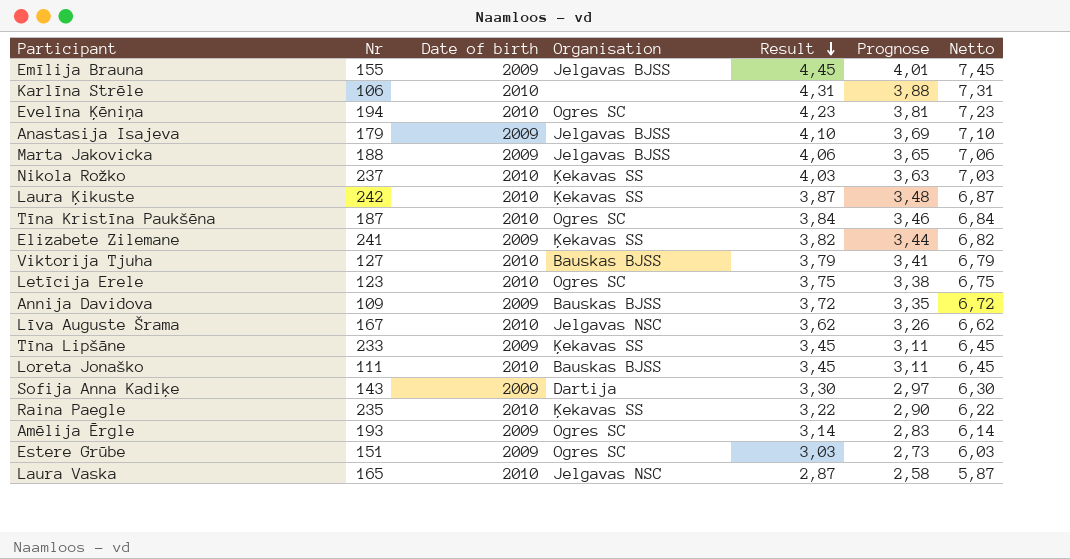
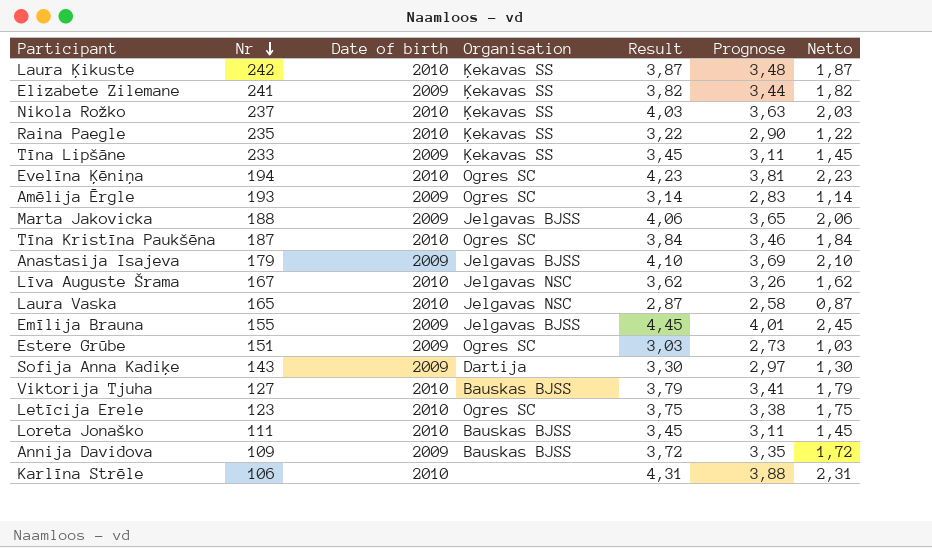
row order: Result descending -> Nr descending
column Netto | formula: [Result] + 3 -> [Result] - 2

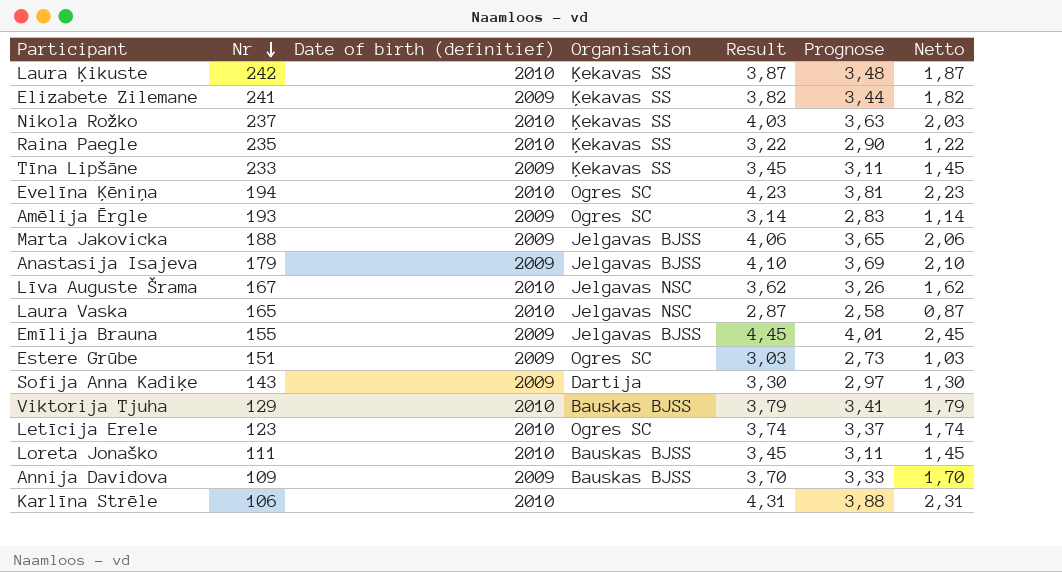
column name: Date of birth -> Date of birth (definitief)
row Tīna Kristīna Paukšēna: 187 | 2010 | Ogres SC | 3,84 | 3,46 | 1,84 -> none
Viktorija Tjuha | Nr: 127 -> 129
Letīcija Erele | Result: 3,75 -> 3,74
Letīcija Erele | Prognose: 3,38 -> 3,37
Letīcija Erele | Netto: 1,75 -> 1,74
Annija Davidova | Result: 3,72 -> 3,70
Annija Davidova | Prognose: 3,35 -> 3,33
Annija Davidova | Netto: 1,72 -> 1,70

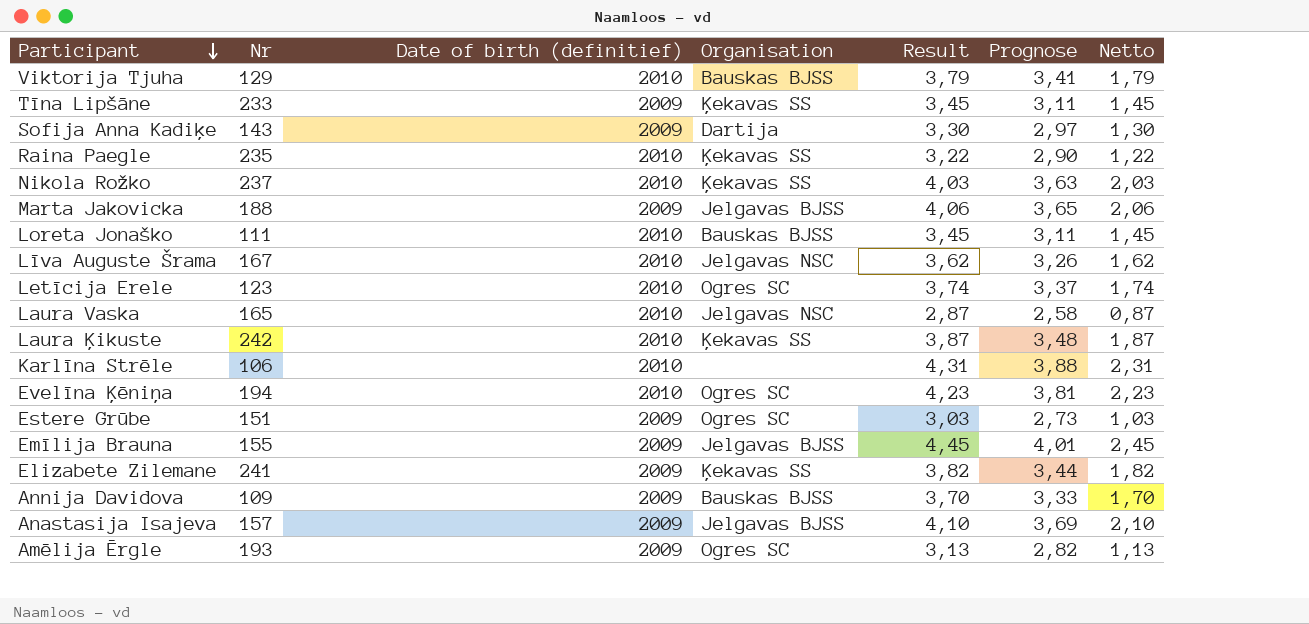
row order: Nr descending -> Participant descending
Anastasija Isajeva | Nr: 179 -> 157
Amēlija Ērgle | Result: 3,14 -> 3,13
Amēlija Ērgle | Prognose: 2,83 -> 2,82
Amēlija Ērgle | Netto: 1,14 -> 1,13

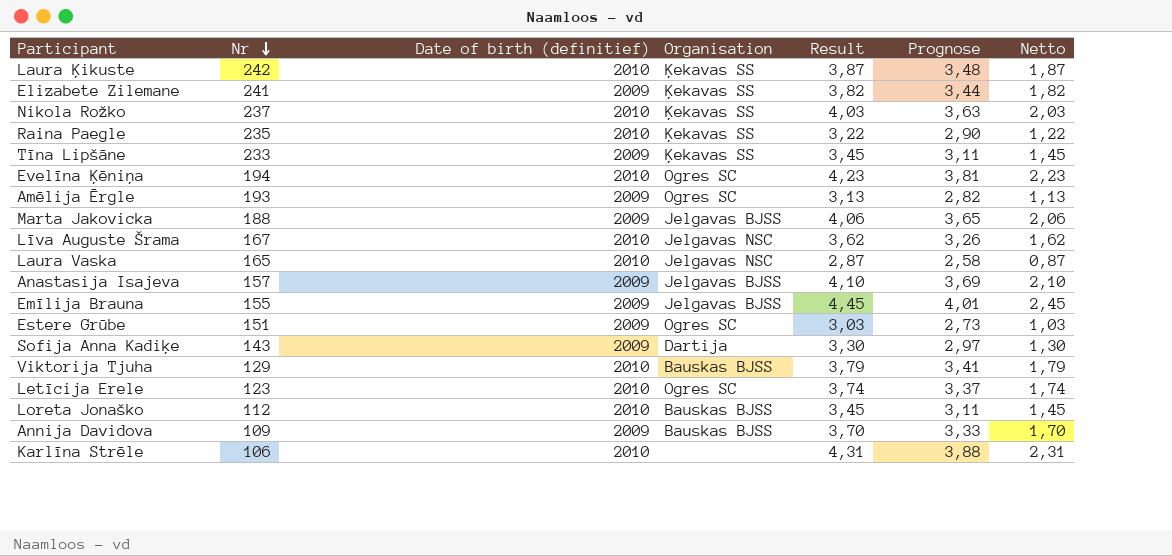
row order: Participant descending -> Nr descending
Loreta Jonaško | Nr: 111 -> 112

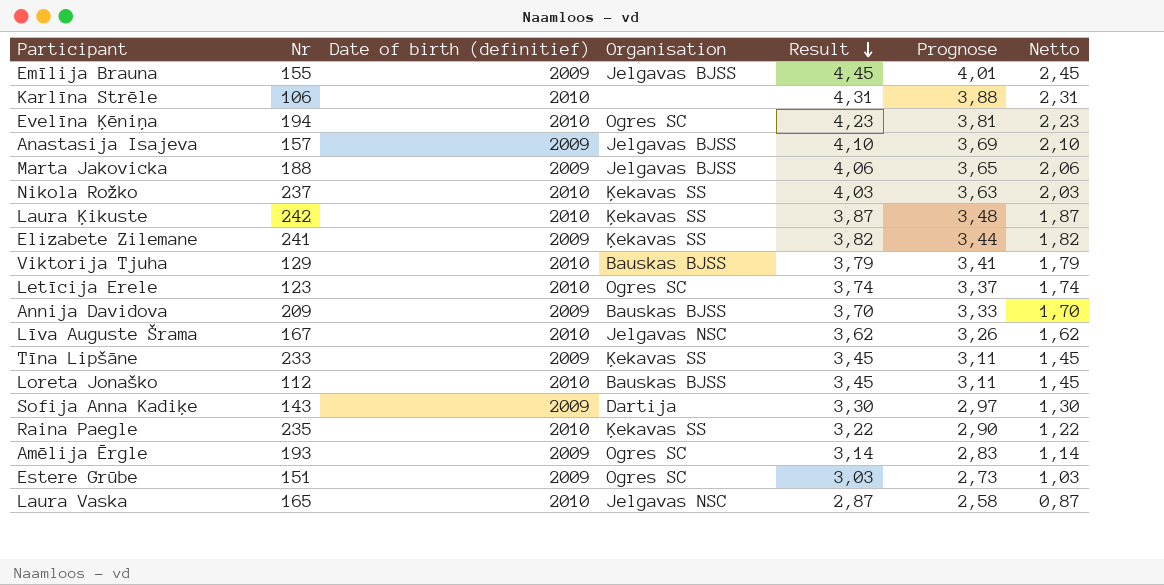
row order: Nr descending -> Result descending
Annija Davidova | Nr: 109 -> 209
Amēlija Ērgle | Result: 3,13 -> 3,14
Amēlija Ērgle | Prognose: 2,82 -> 2,83
Amēlija Ērgle | Netto: 1,13 -> 1,14

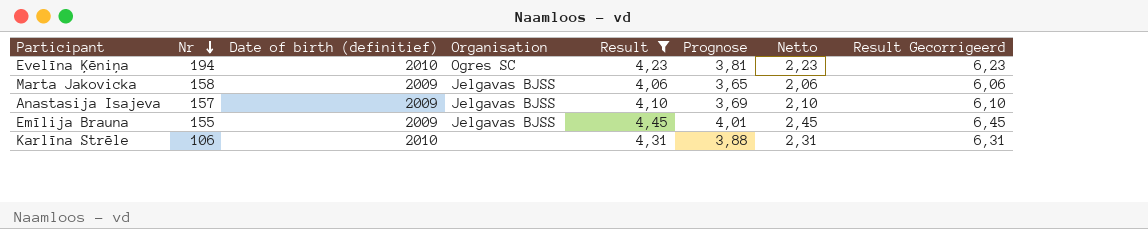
filter: none -> Result >= 4,06
row order: Result descending -> Nr descending
column Result Gecorrigeerd | formula: none -> [Result] + 2
Marta Jakovicka | Nr: 188 -> 158

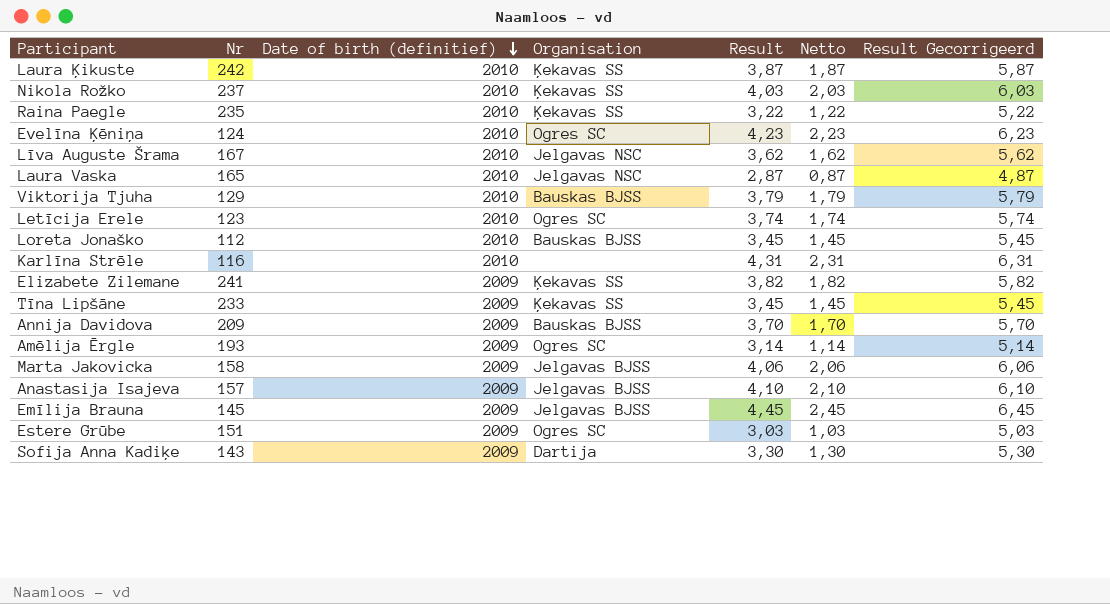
filter: Result >= 4,06 -> none
row order: Nr descending -> Date of birth (definitief) descending
column Prognose | formula: [Result] * 0,9 -> none
Evelīna Ķēniņa | Nr: 194 -> 124
Karlīna Strēle | Nr: 106 -> 116
Emīlija Brauna | Nr: 155 -> 145

